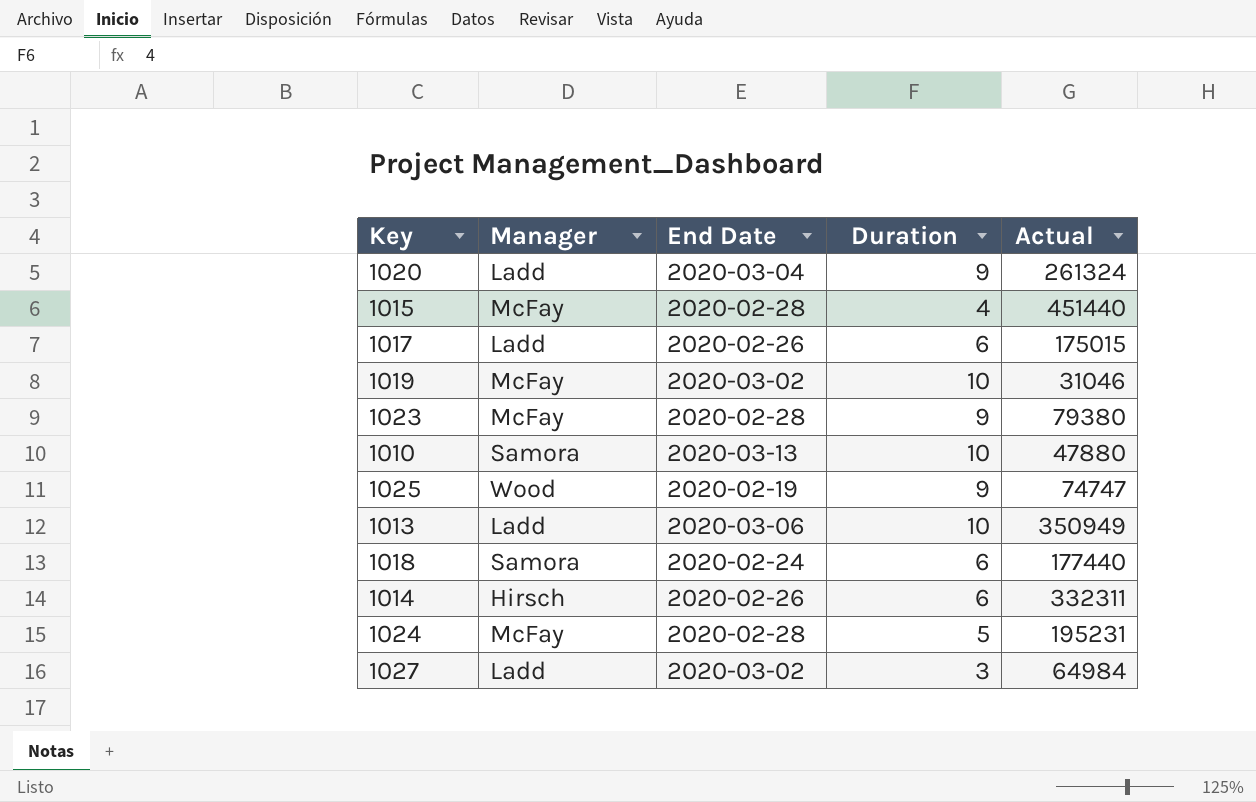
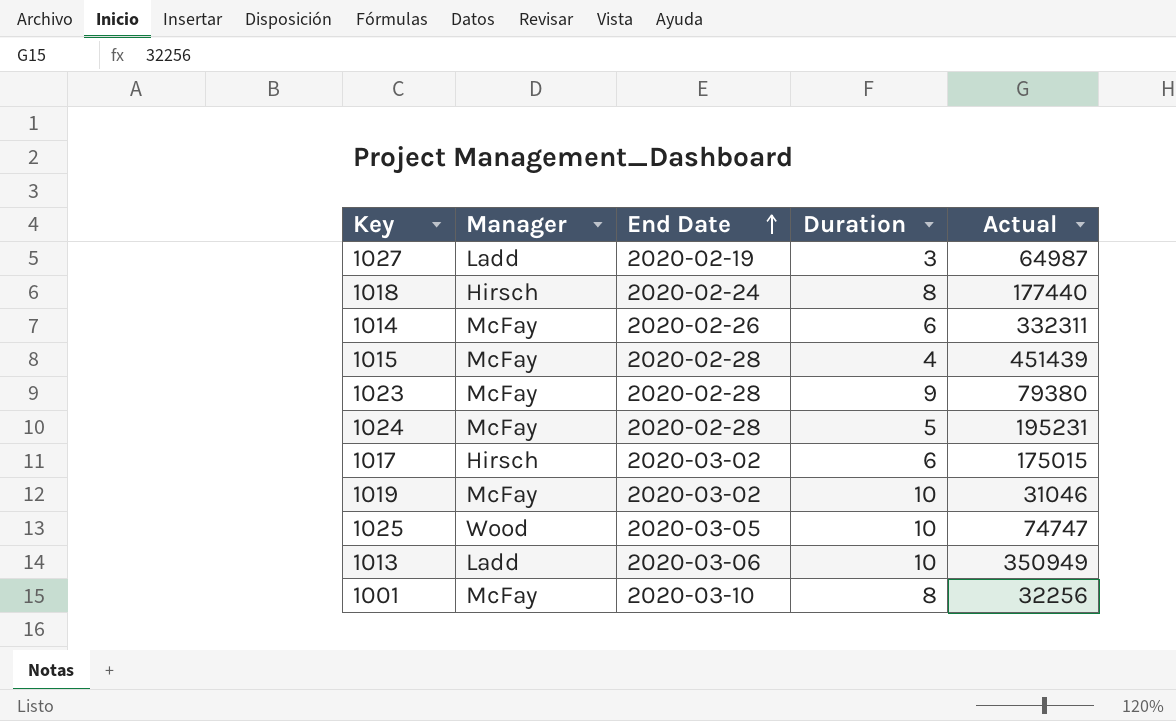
row order: none -> End Date ascending
row 1020: Ladd | 2020-03-04 | 9 | 261324 -> none
row 1010: Samora | 2020-03-13 | 10 | 47880 -> none
1027 | End Date: 2020-03-02 -> 2020-02-19
1027 | Actual: 64984 -> 64987
1018 | Manager: Samora -> Hirsch
1018 | Duration: 6 -> 8
1014 | Manager: Hirsch -> McFay
1015 | Actual: 451440 -> 451439
1017 | Manager: Ladd -> Hirsch
1017 | End Date: 2020-02-26 -> 2020-03-02
1025 | End Date: 2020-02-19 -> 2020-03-05
1025 | Duration: 9 -> 10
row 1001: none -> McFay | 2020-03-10 | 8 | 32256

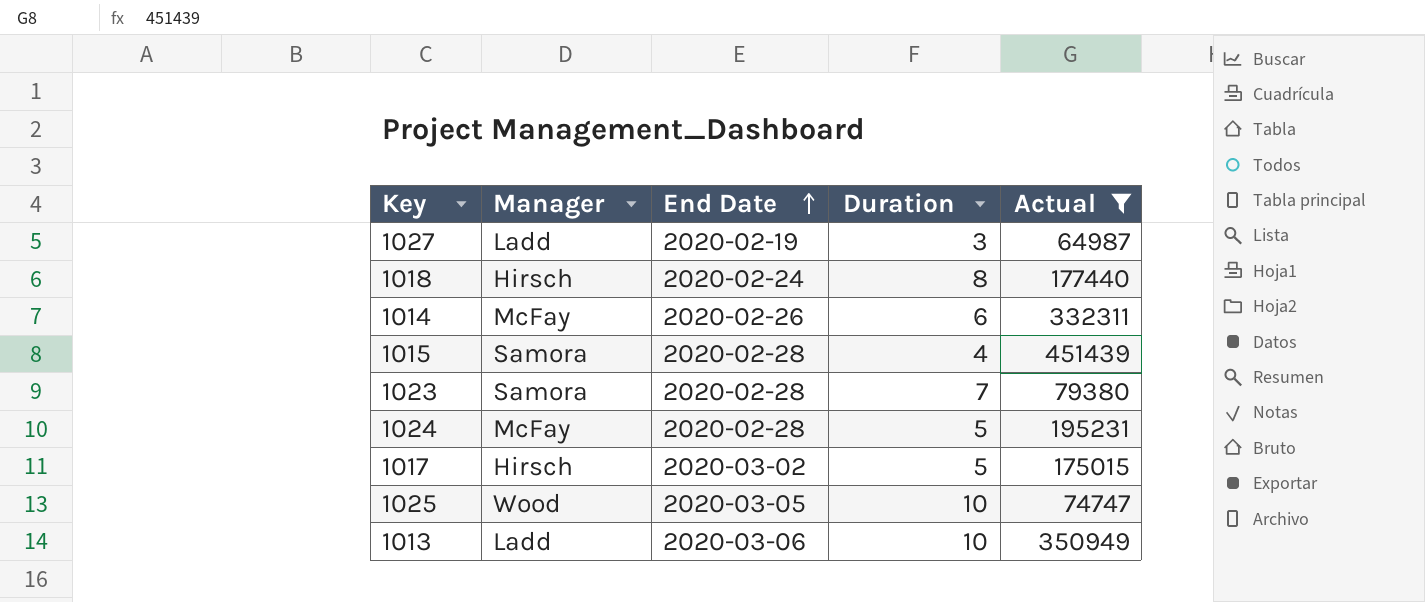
filter: none -> Actual >= 64987
1015 | Manager: McFay -> Samora
1023 | Manager: McFay -> Samora
1023 | Duration: 9 -> 7
1017 | Duration: 6 -> 5

